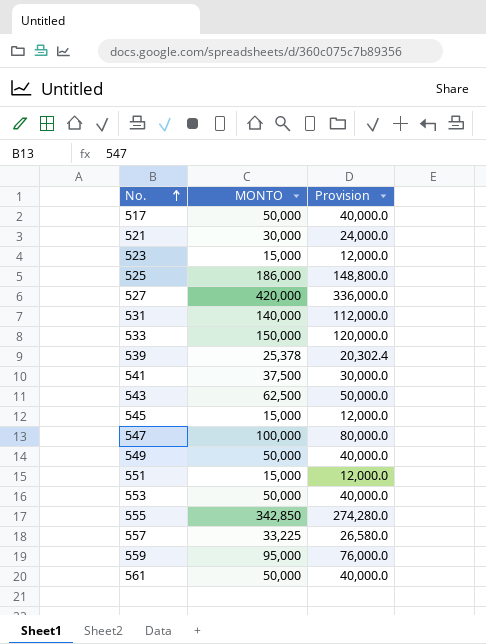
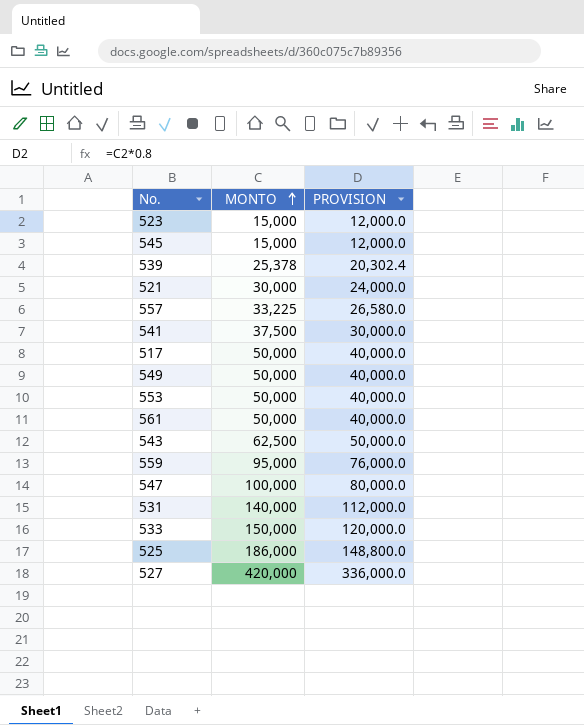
row order: No. ascending -> MONTO ascending
column name: Provision -> PROVISION
row 551: 15,000 | 12,000.0 -> none
row 555: 342,850 | 274,280.0 -> none

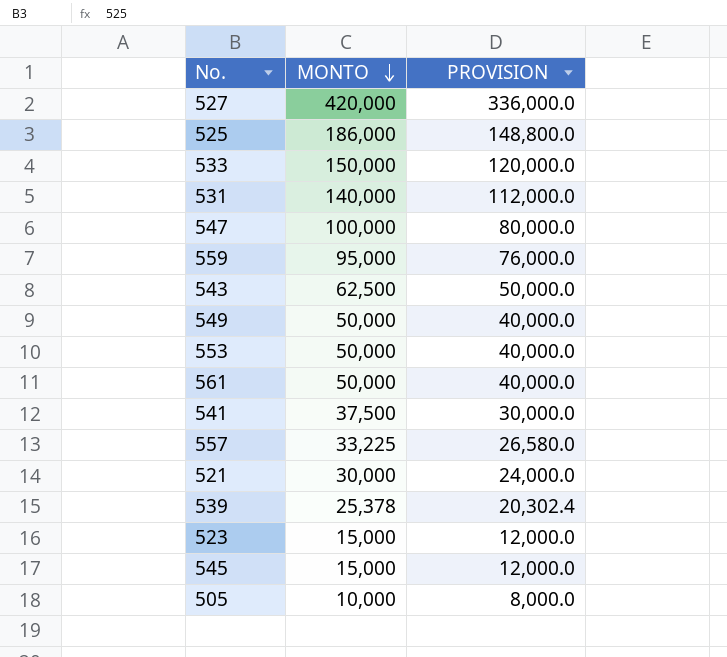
row order: MONTO ascending -> MONTO descending
row 517: 50,000 | 40,000.0 -> none
row 505: none -> 10,000 | 8,000.0

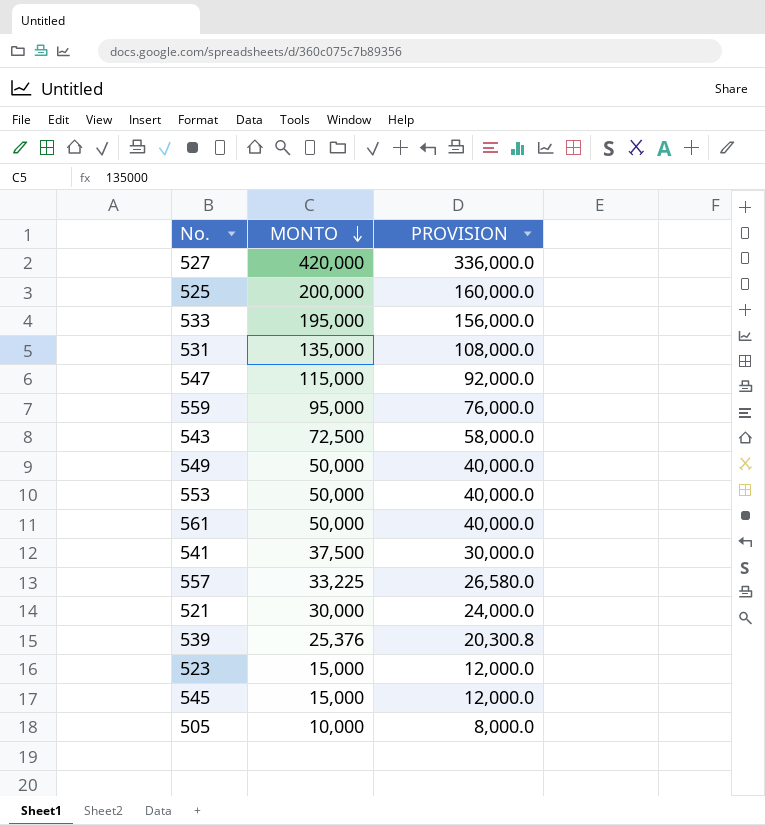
525 | MONTO: 186,000 -> 200,000
525 | PROVISION: 148,800.0 -> 160,000.0
533 | MONTO: 150,000 -> 195,000
533 | PROVISION: 120,000.0 -> 156,000.0
531 | MONTO: 140,000 -> 135,000
531 | PROVISION: 112,000.0 -> 108,000.0
547 | MONTO: 100,000 -> 115,000
547 | PROVISION: 80,000.0 -> 92,000.0
543 | MONTO: 62,500 -> 72,500
543 | PROVISION: 50,000.0 -> 58,000.0
539 | MONTO: 25,378 -> 25,376
539 | PROVISION: 20,302.4 -> 20,300.8

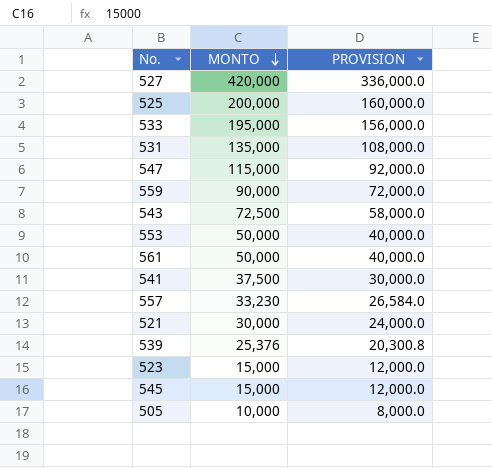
row 549: 50,000 | 40,000.0 -> none
559 | MONTO: 95,000 -> 90,000
559 | PROVISION: 76,000.0 -> 72,000.0
557 | MONTO: 33,225 -> 33,230
557 | PROVISION: 26,580.0 -> 26,584.0

